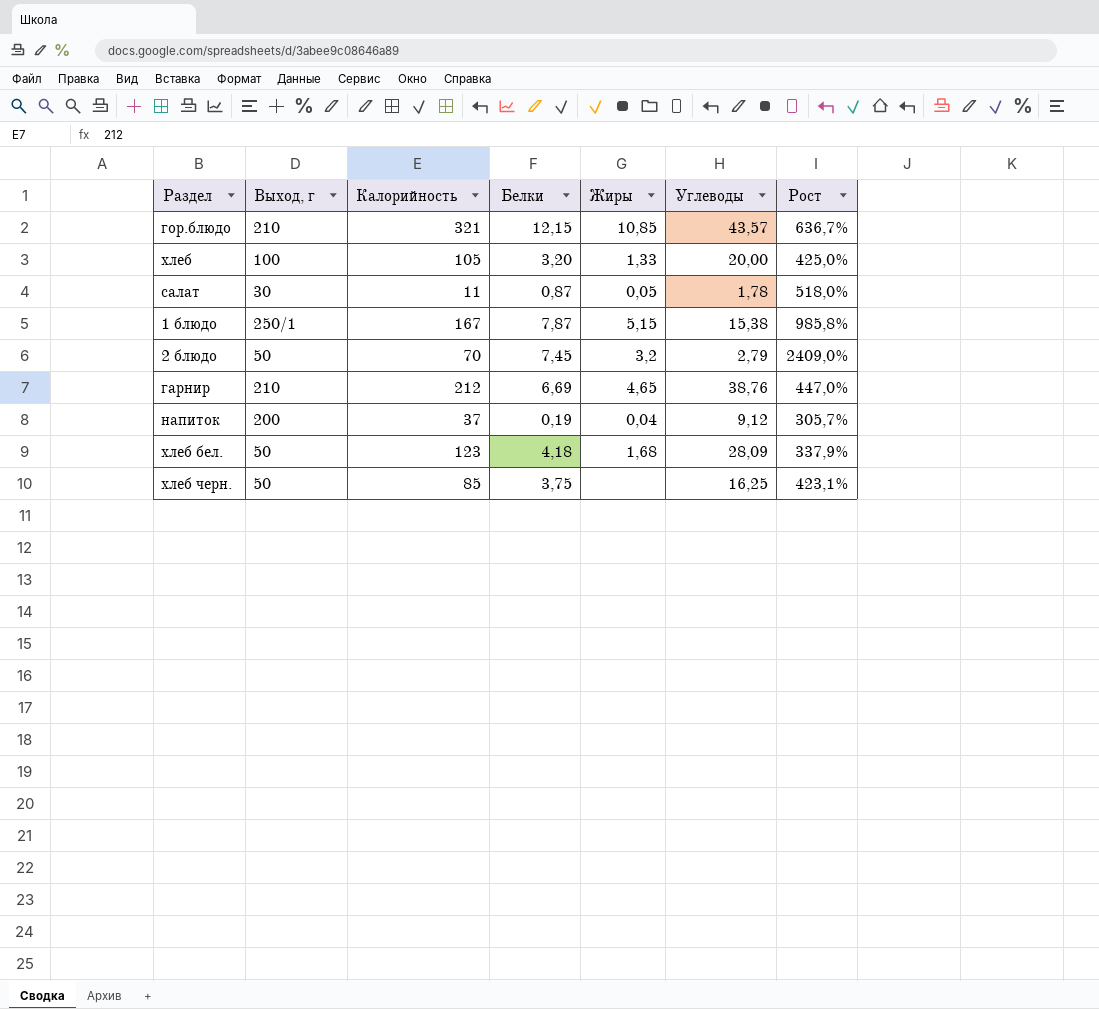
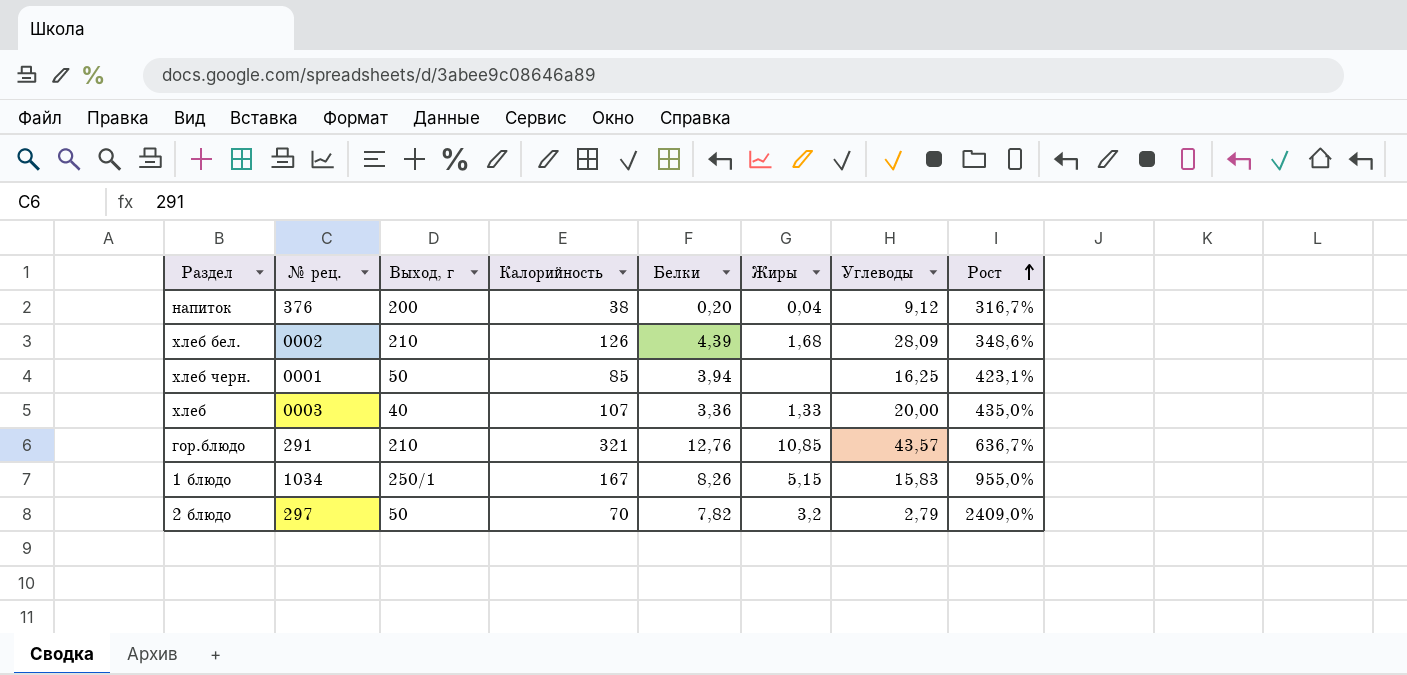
row order: none -> Рост ascending
column № рец. | position: none -> 2
row салат: 30 | 11 | 0,87 | 0,05 | 1,78 | 518,0% -> none
row гарнир: 210 | 212 | 6,69 | 4,65 | 38,76 | 447,0% -> none
напиток | Калорийность: 37 -> 38
напиток | Белки: 0,19 -> 0,20
напиток | Рост: 305,7% -> 316,7%
хлеб бел. | Выход, г: 50 -> 210
хлеб бел. | Калорийность: 123 -> 126
хлеб бел. | Белки: 4,18 -> 4,39
хлеб бел. | Рост: 337,9% -> 348,6%
хлеб черн. | Белки: 3,75 -> 3,94
хлеб | Выход, г: 100 -> 40
хлеб | Калорийность: 105 -> 107
хлеб | Белки: 3,20 -> 3,36
хлеб | Рост: 425,0% -> 435,0%
гор.блюдо | Белки: 12,15 -> 12,76
1 блюдо | Белки: 7,87 -> 8,26
1 блюдо | Углеводы: 15,38 -> 15,83
1 блюдо | Рост: 985,8% -> 955,0%
2 блюдо | Белки: 7,45 -> 7,82

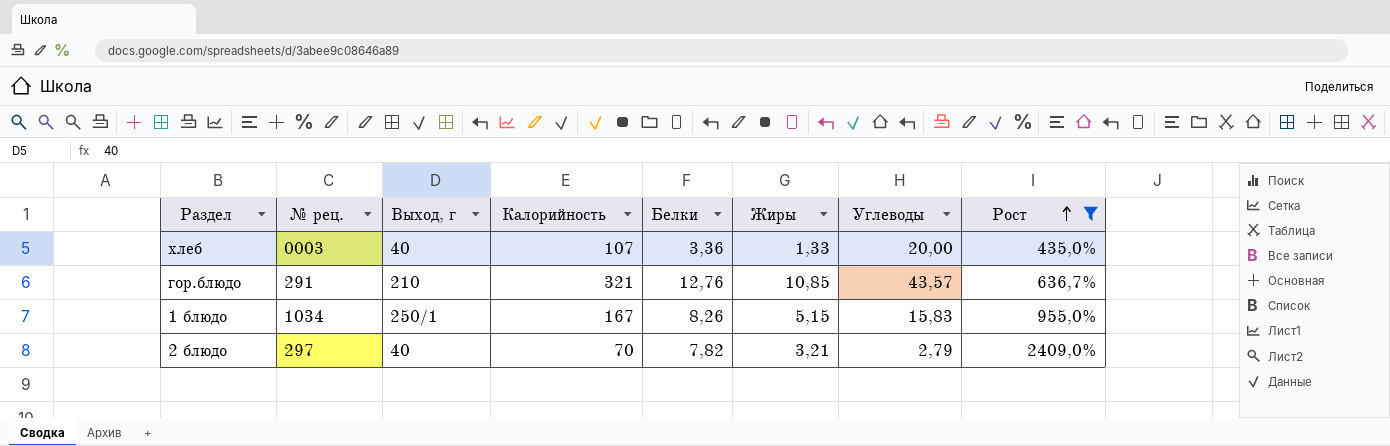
filter: none -> Рост >= 435,0%
2 блюдо | Выход, г: 50 -> 40
2 блюдо | Жиры: 3,2 -> 3,21

